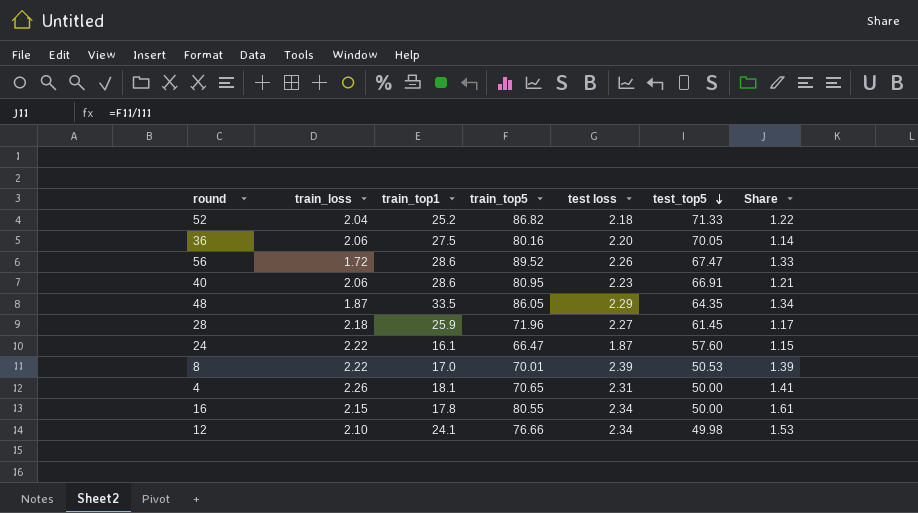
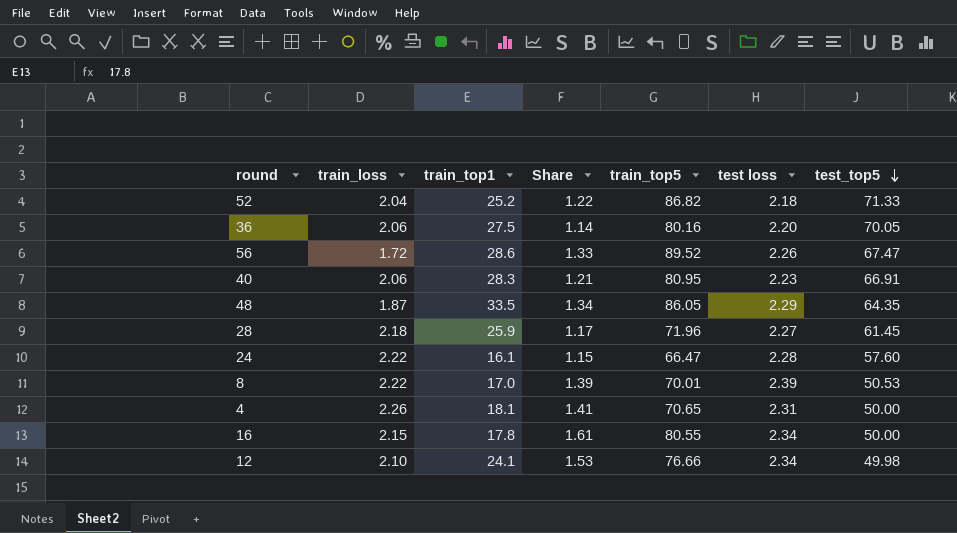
column Share | position: 7 -> 4
40 | train_top1: 28.6 -> 28.3
24 | test loss: 1.87 -> 2.28

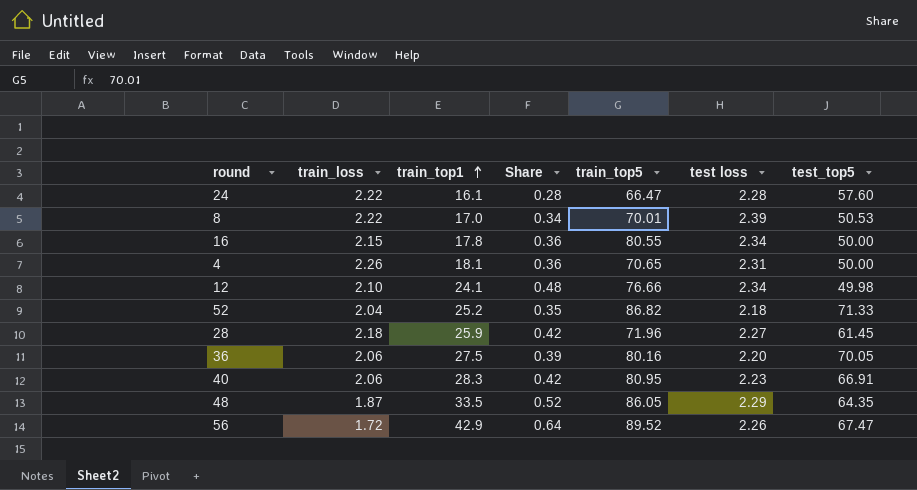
row order: test_top5 descending -> train_top1 ascending
column Share | formula: [train_top5] / [test_top5] -> [train_top1] / [test_top5]
56 | train_top1: 28.6 -> 42.9

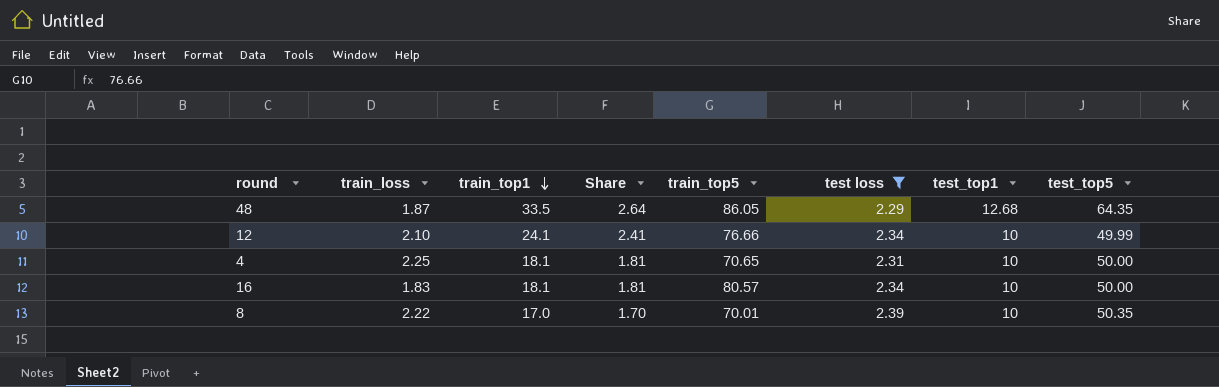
filter: none -> test loss >= 2.29
row order: train_top1 ascending -> train_top1 descending
column Share | formula: [train_top1] / [test_top5] -> [train_top1] / [test_top1]
column test_top1 | position: none -> 7
12 | test_top5: 49.98 -> 49.99
4 | train_loss: 2.26 -> 2.25
16 | train_loss: 2.15 -> 1.83
16 | train_top1: 17.8 -> 18.1
16 | train_top5: 80.55 -> 80.57
8 | test_top5: 50.53 -> 50.35

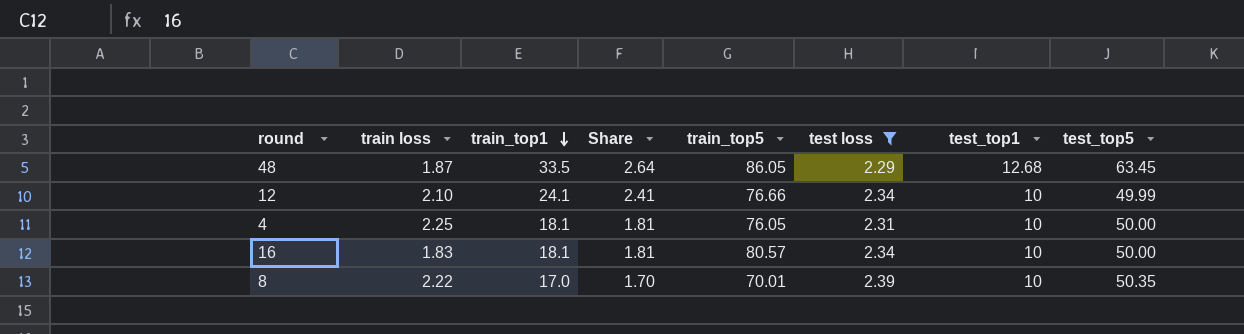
column name: train_loss -> train loss
48 | test_top5: 64.35 -> 63.45
4 | train_top5: 70.65 -> 76.05

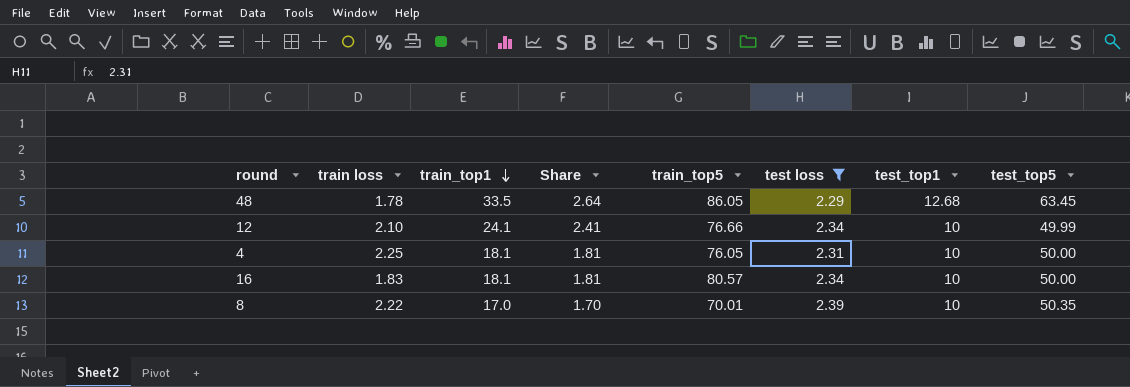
48 | train loss: 1.87 -> 1.78

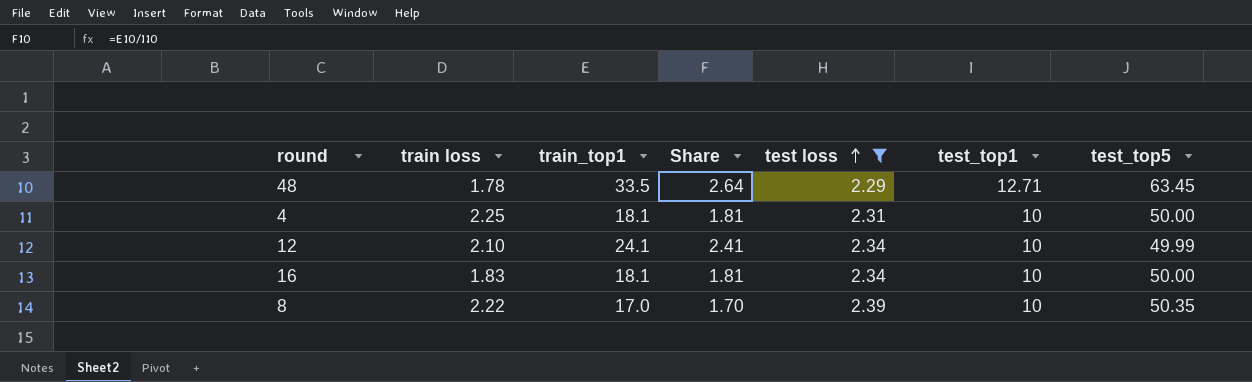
row order: train_top1 descending -> test loss ascending
column train_top5 | position: 5 -> none
48 | test_top1: 12.68 -> 12.71

